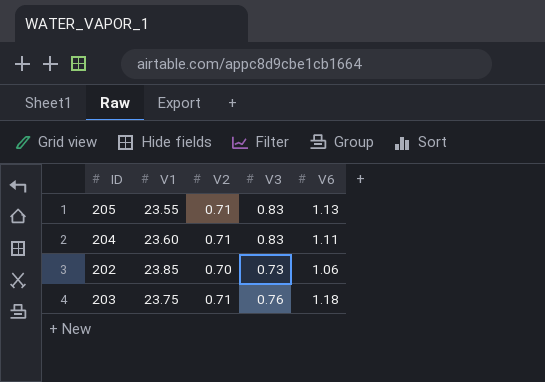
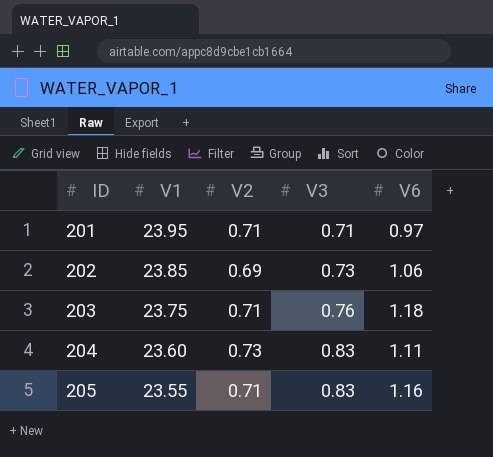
row order: none -> ID ascending
row 201: none -> 23.95 | 0.71 | 0.71 | 0.97
202 | V2: 0.70 -> 0.69
204 | V2: 0.71 -> 0.73
205 | V6: 1.13 -> 1.16

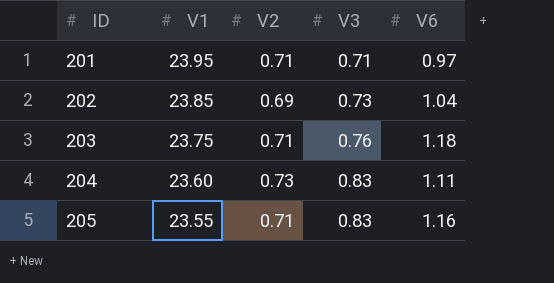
202 | V6: 1.06 -> 1.04

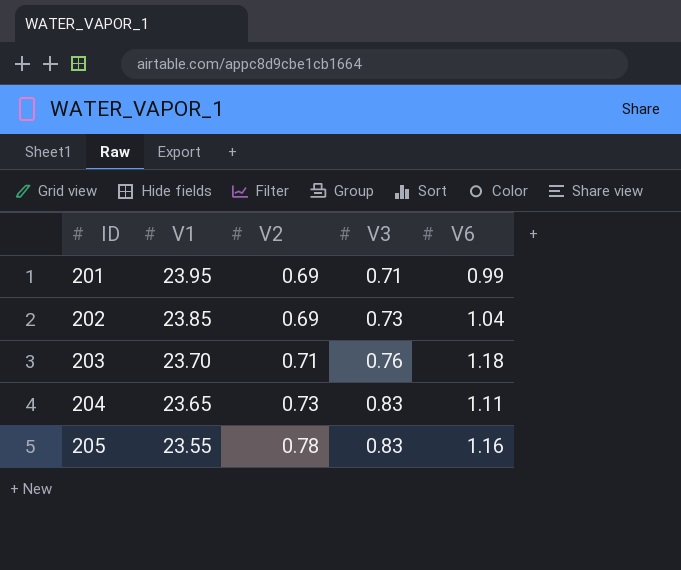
201 | V2: 0.71 -> 0.69
201 | V6: 0.97 -> 0.99
203 | V1: 23.75 -> 23.70
204 | V1: 23.60 -> 23.65
205 | V2: 0.71 -> 0.78

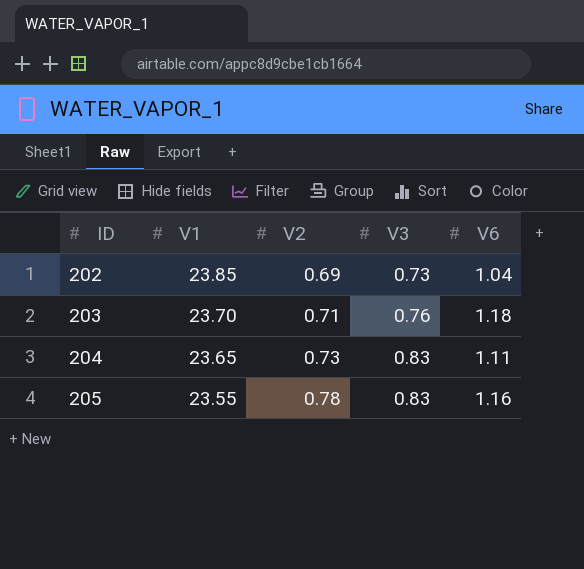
row 201: 23.95 | 0.69 | 0.71 | 0.99 -> none

